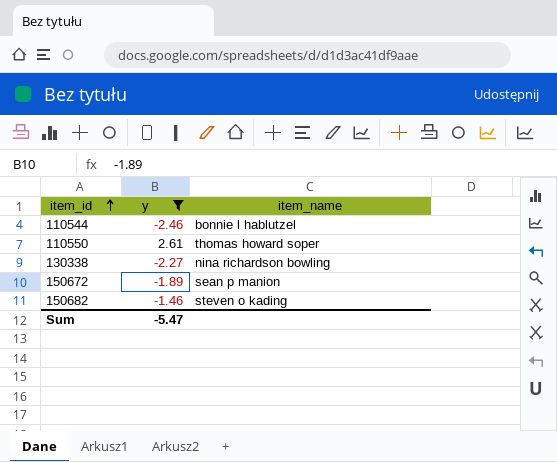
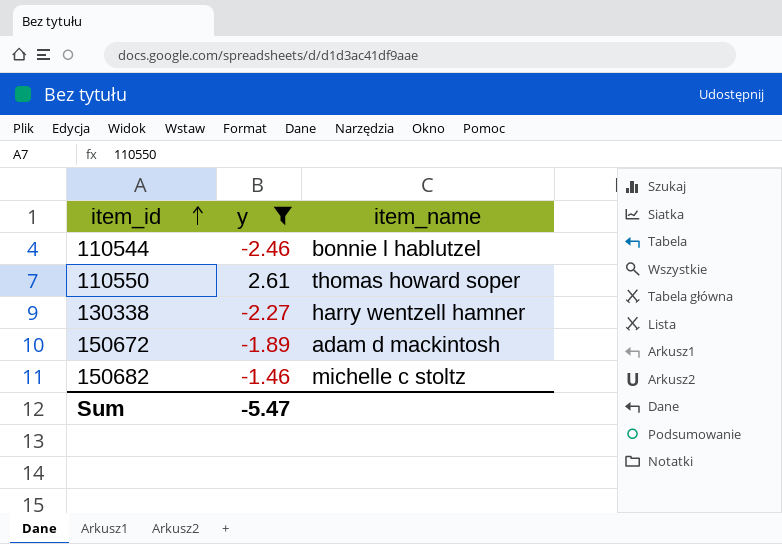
130338 | item_name: nina richardson bowling -> harry wentzell hamner
150672 | item_name: sean p manion -> adam d mackintosh
150682 | item_name: steven o kading -> michelle c stoltz

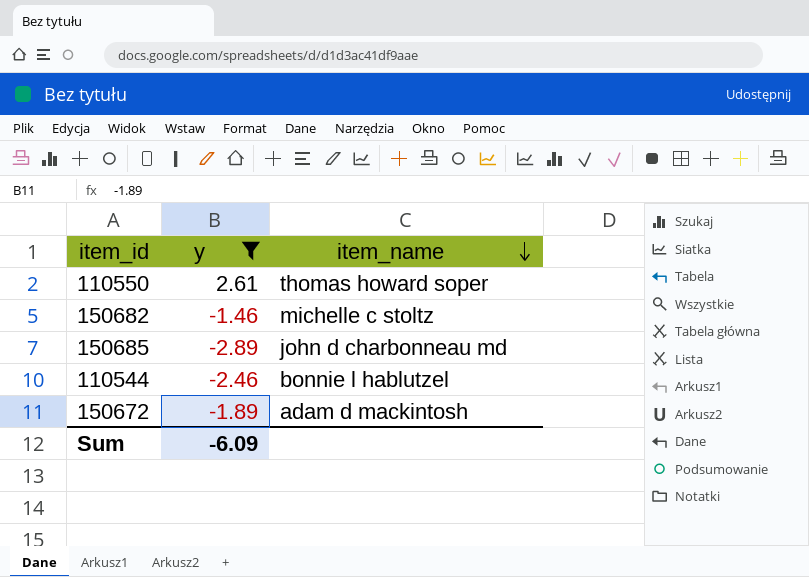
row order: item_id ascending -> item_name descending
row 130338: -2.27 | harry wentzell hamner -> none
row 150685: none -> -2.89 | john d charbonneau md
Sum | y: -5.47 -> -6.09

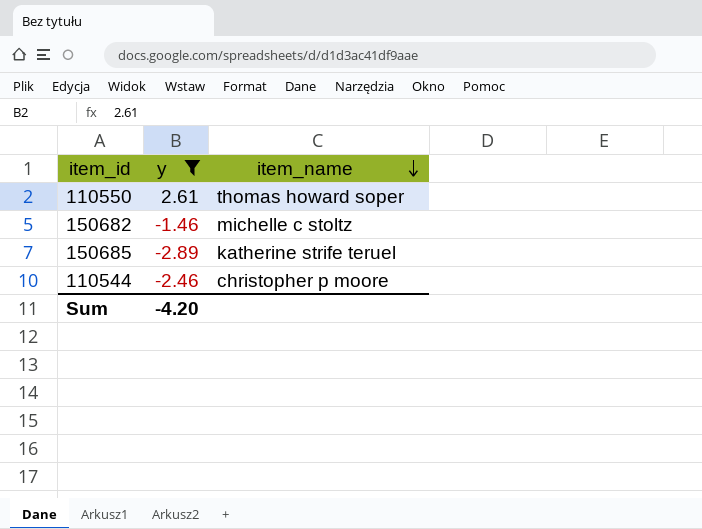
row 150672: -1.89 | adam d mackintosh -> none
150685 | item_name: john d charbonneau md -> katherine strife teruel
110544 | item_name: bonnie l hablutzel -> christopher p moore
Sum | y: -6.09 -> -4.20

